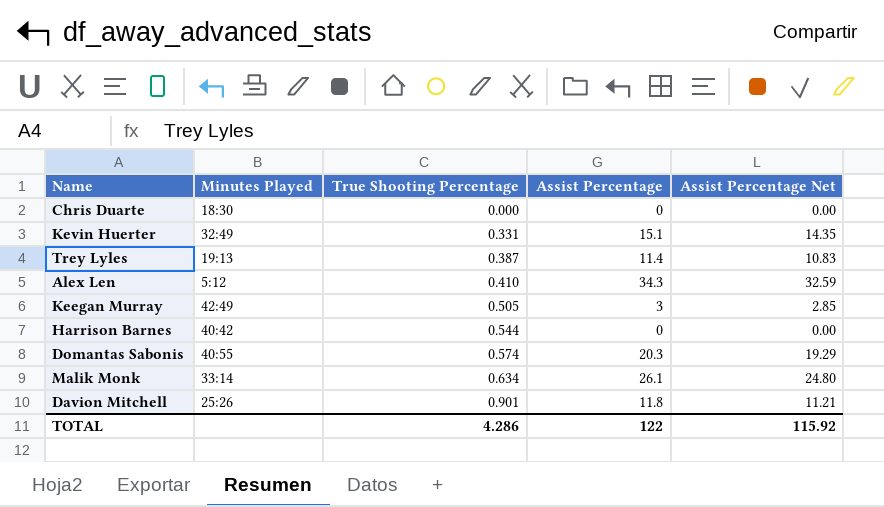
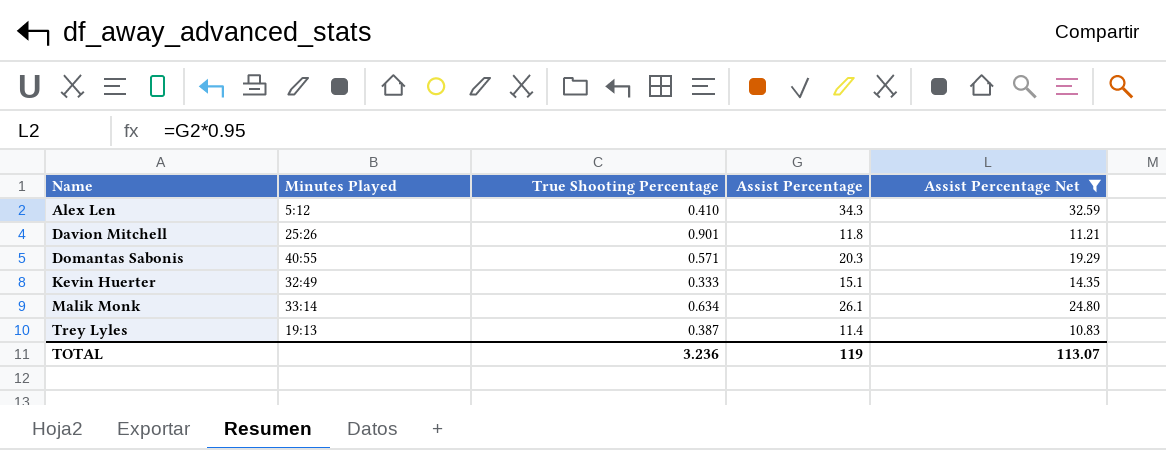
filter: none -> Assist Percentage Net >= 10.83
row order: True Shooting Percentage ascending -> Name ascending
Domantas Sabonis | True Shooting Percentage: 0.574 -> 0.571
Kevin Huerter | True Shooting Percentage: 0.331 -> 0.333
TOTAL | True Shooting Percentage: 4.286 -> 3.236
TOTAL | Assist Percentage: 122 -> 119
TOTAL | Assist Percentage Net: 115.92 -> 113.07

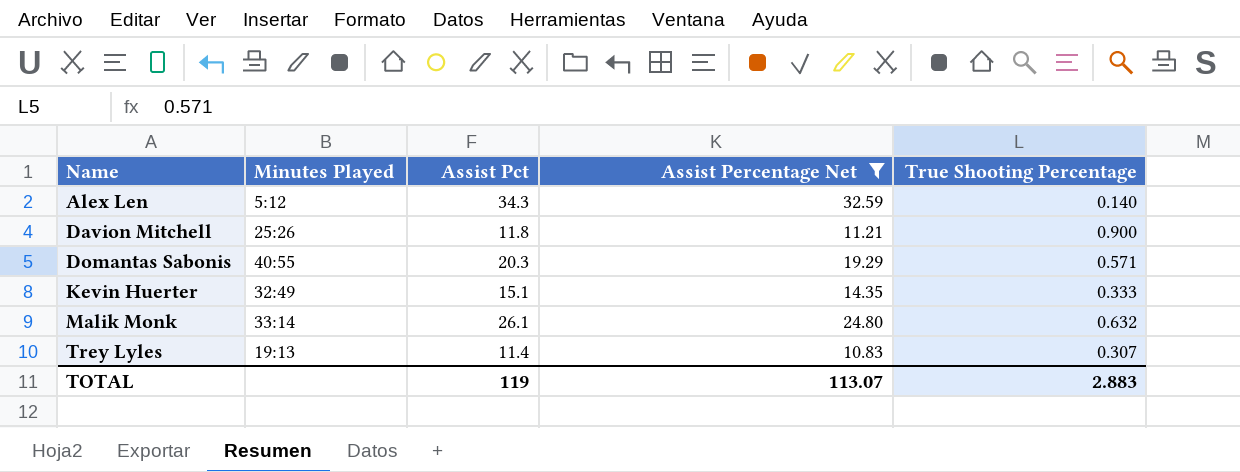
column name: Assist Percentage -> Assist Pct
column True Shooting Percentage | position: 3 -> 5
Alex Len | True Shooting Percentage: 0.410 -> 0.140
Davion Mitchell | True Shooting Percentage: 0.901 -> 0.900
Malik Monk | True Shooting Percentage: 0.634 -> 0.632
Trey Lyles | True Shooting Percentage: 0.387 -> 0.307
TOTAL | True Shooting Percentage: 3.236 -> 2.883

